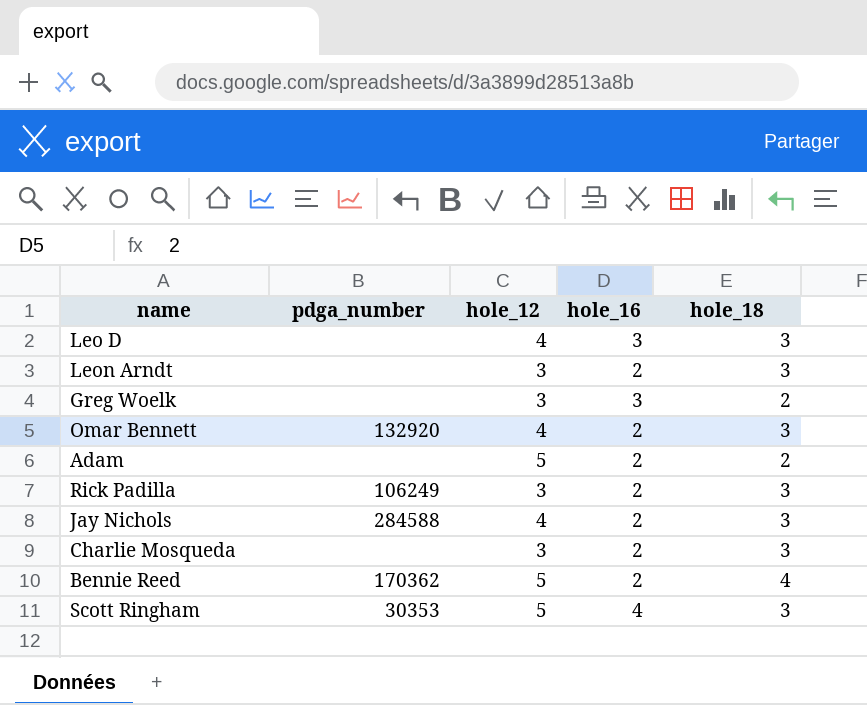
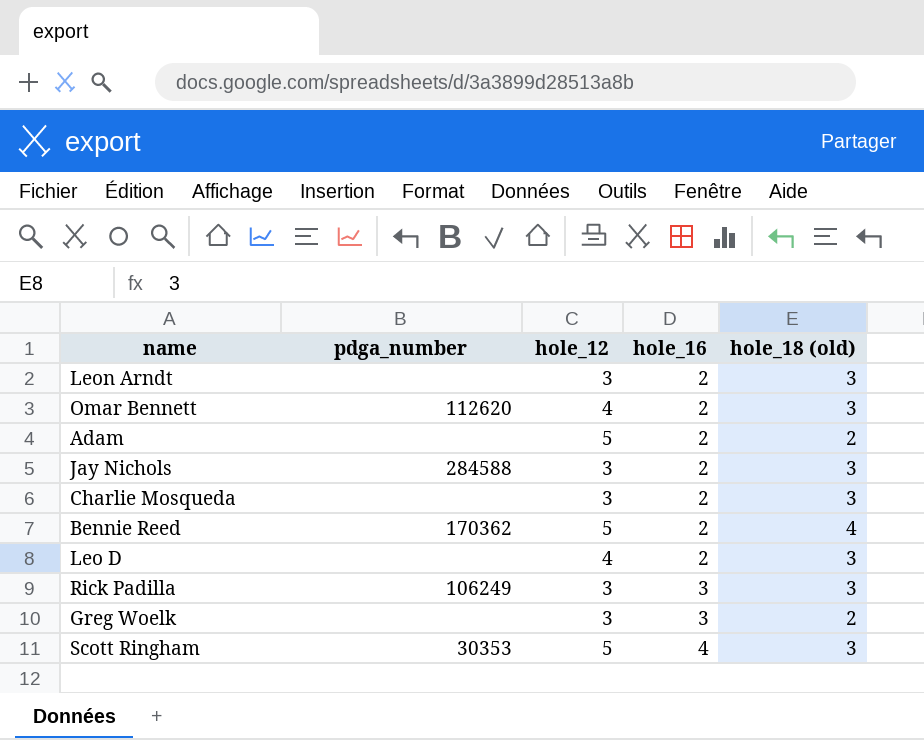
row order: none -> hole_16 ascending
column name: hole_18 -> hole_18 (old)
Omar Bennett | pdga_number: 132920 -> 112620
Jay Nichols | hole_12: 4 -> 3
Leo D | hole_16: 3 -> 2
Rick Padilla | hole_16: 2 -> 3

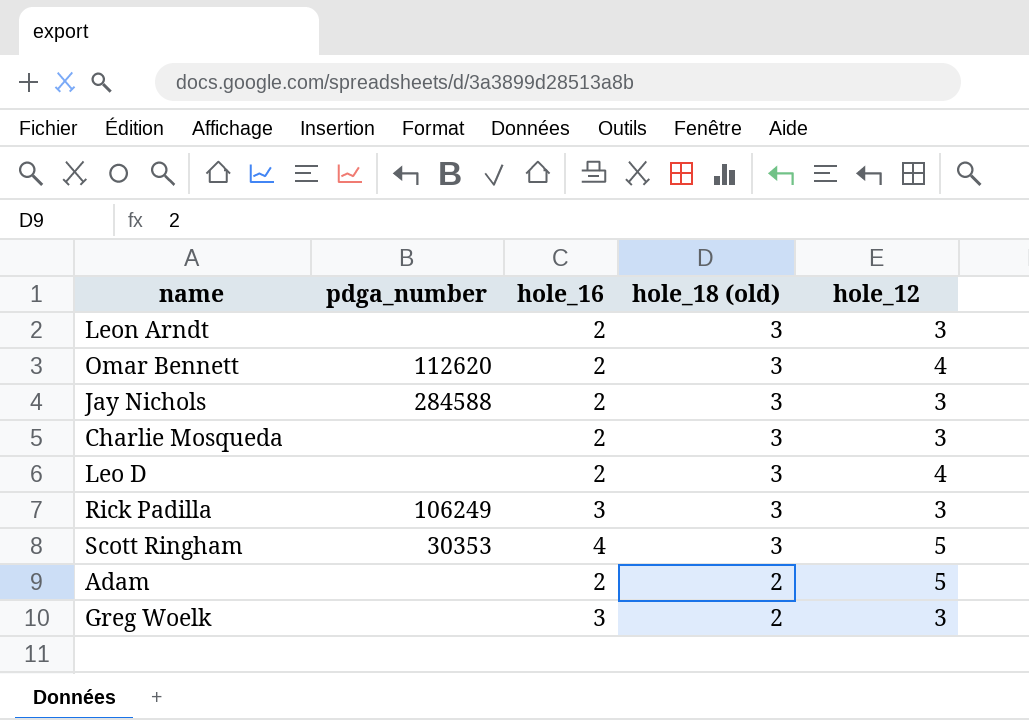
row order: hole_16 ascending -> hole_18 (old) descending
column hole_12 | position: 3 -> 5
row Bennie Reed: 170362 | 5 | 2 | 4 -> none

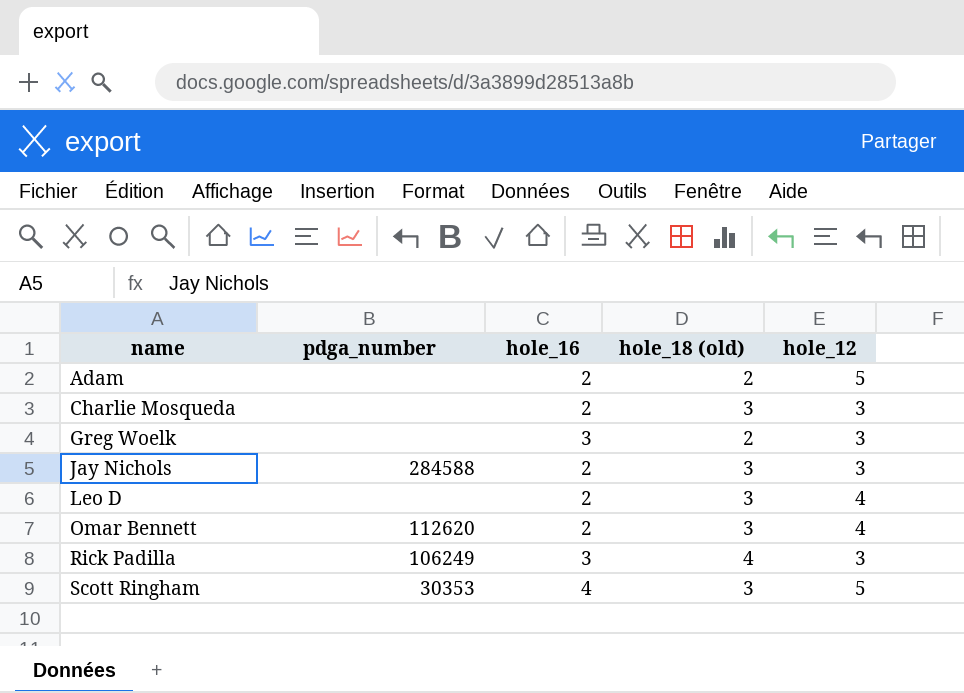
row order: hole_18 (old) descending -> name ascending
row Leon Arndt: none | 2 | 3 | 3 -> none
Rick Padilla | hole_18 (old): 3 -> 4

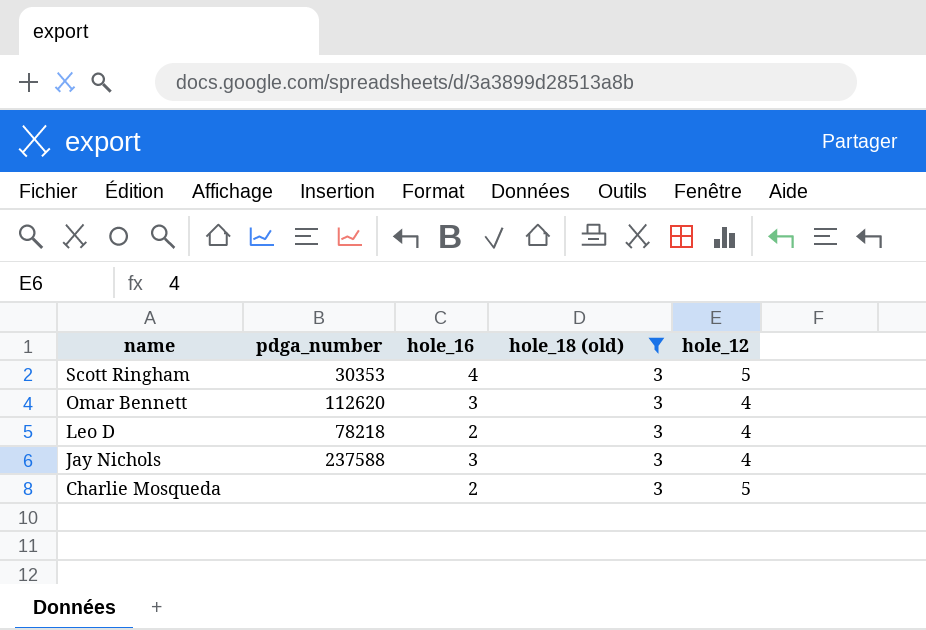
filter: none -> hole_18 (old) = 3
row order: name ascending -> name descending
Omar Bennett | hole_16: 2 -> 3
Leo D | pdga_number: none -> 78218
Jay Nichols | pdga_number: 284588 -> 237588
Jay Nichols | hole_16: 2 -> 3
Jay Nichols | hole_12: 3 -> 4
Charlie Mosqueda | hole_12: 3 -> 5

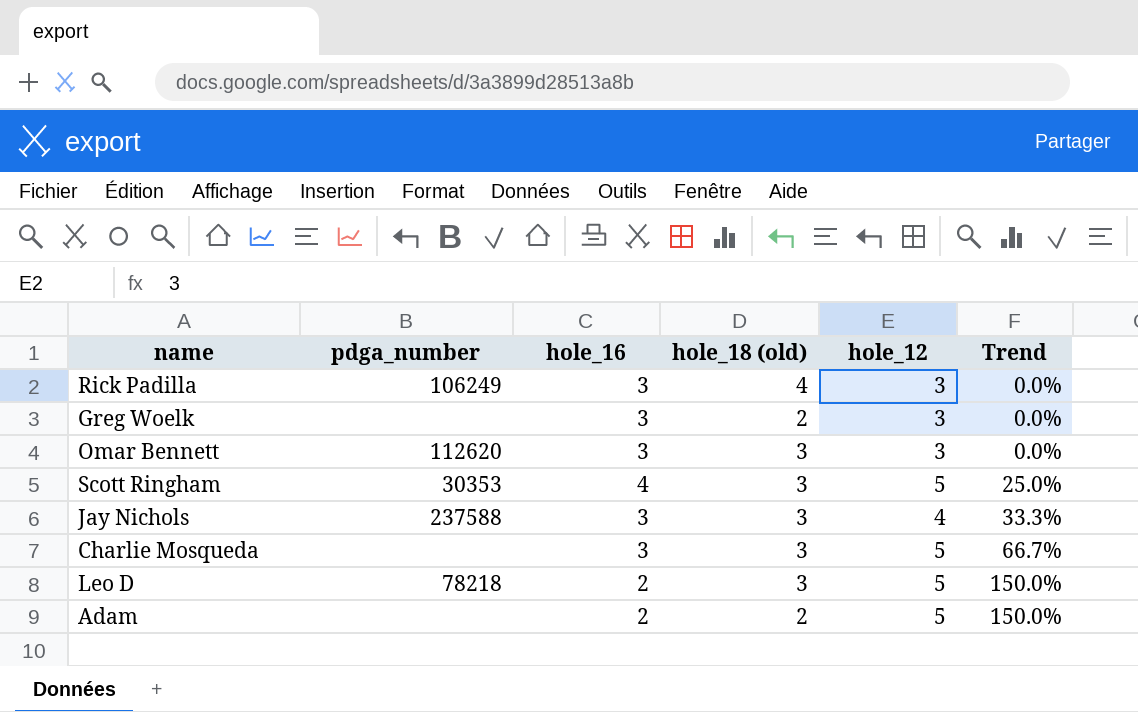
filter: hole_18 (old) = 3 -> none
row order: name descending -> Trend ascending
column Trend | formula: none -> ([hole_12] - [hole_16]) / [hole_16]
Omar Bennett | hole_12: 4 -> 3
Charlie Mosqueda | hole_16: 2 -> 3
Leo D | hole_12: 4 -> 5

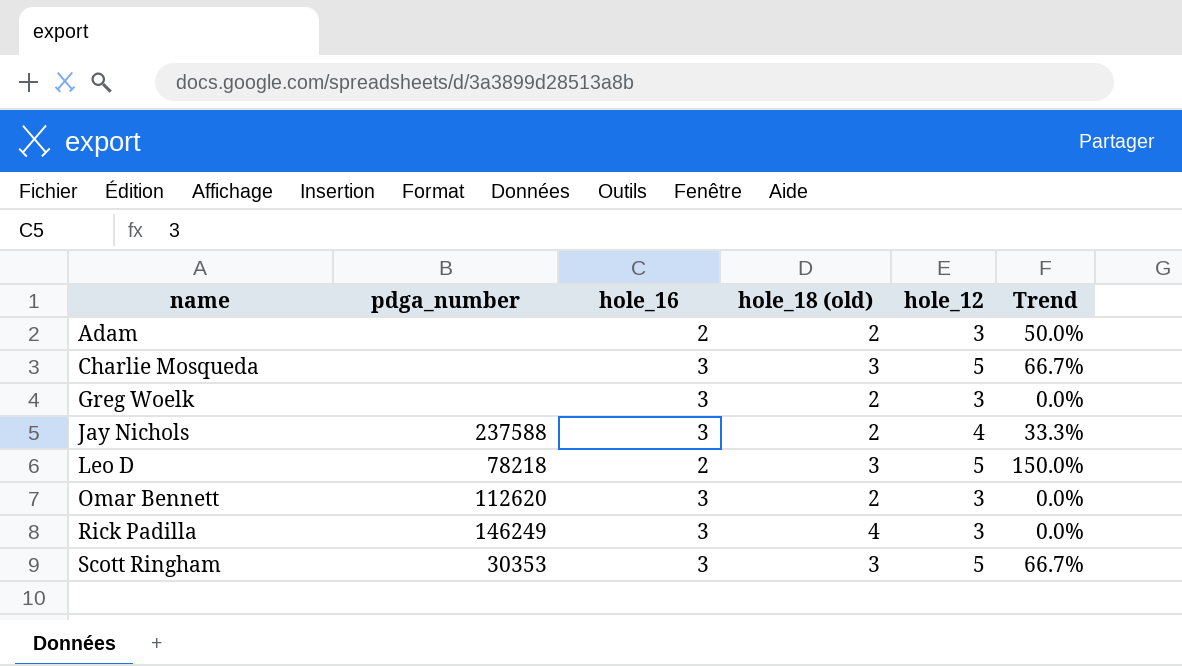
row order: Trend ascending -> name ascending
Adam | hole_12: 5 -> 3
Adam | Trend: 150.0% -> 50.0%
Jay Nichols | hole_18 (old): 3 -> 2
Omar Bennett | hole_18 (old): 3 -> 2
Rick Padilla | pdga_number: 106249 -> 146249
Scott Ringham | hole_16: 4 -> 3
Scott Ringham | Trend: 25.0% -> 66.7%

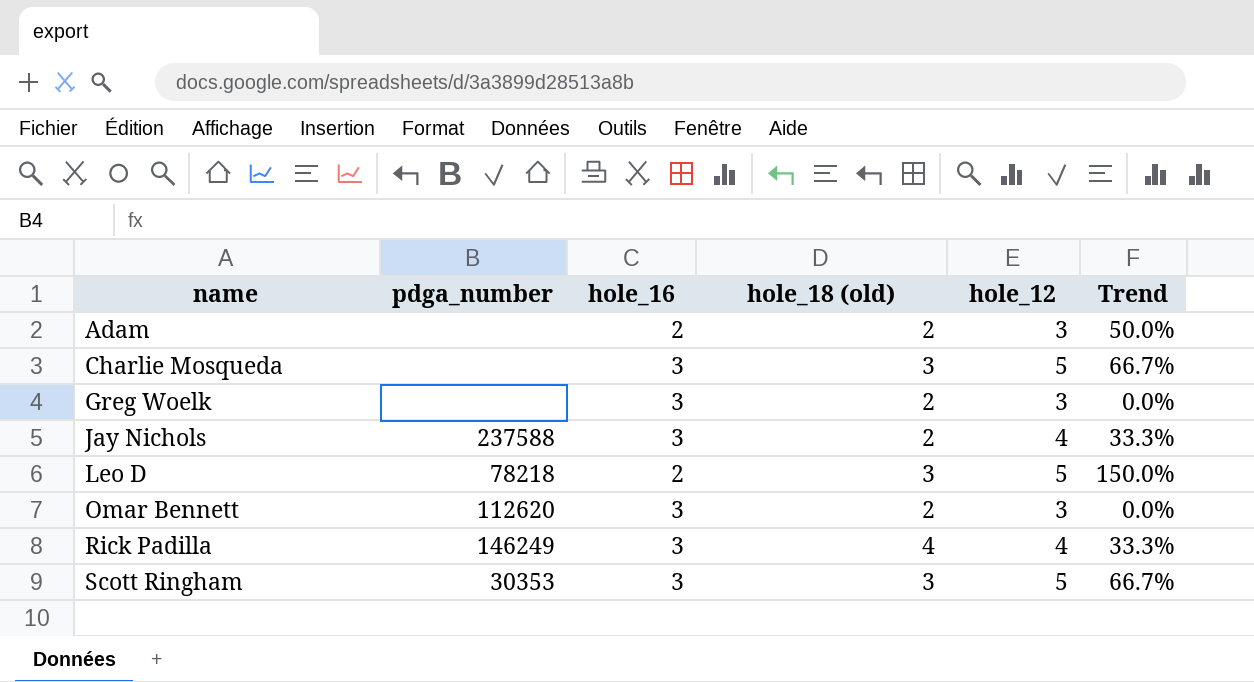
Rick Padilla | hole_12: 3 -> 4
Rick Padilla | Trend: 0.0% -> 33.3%

